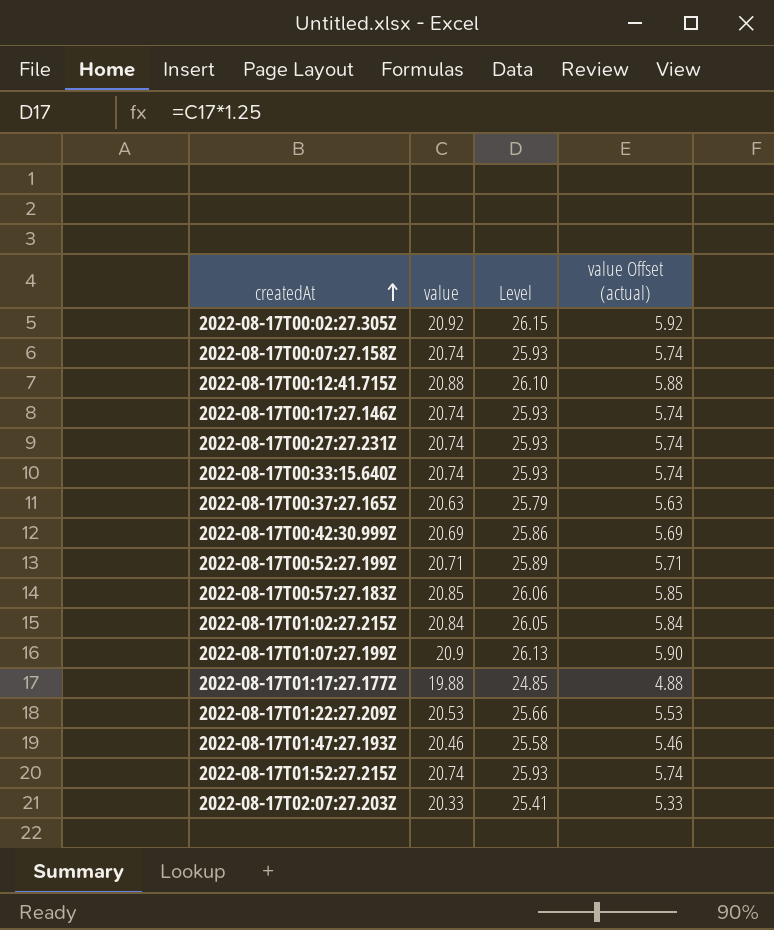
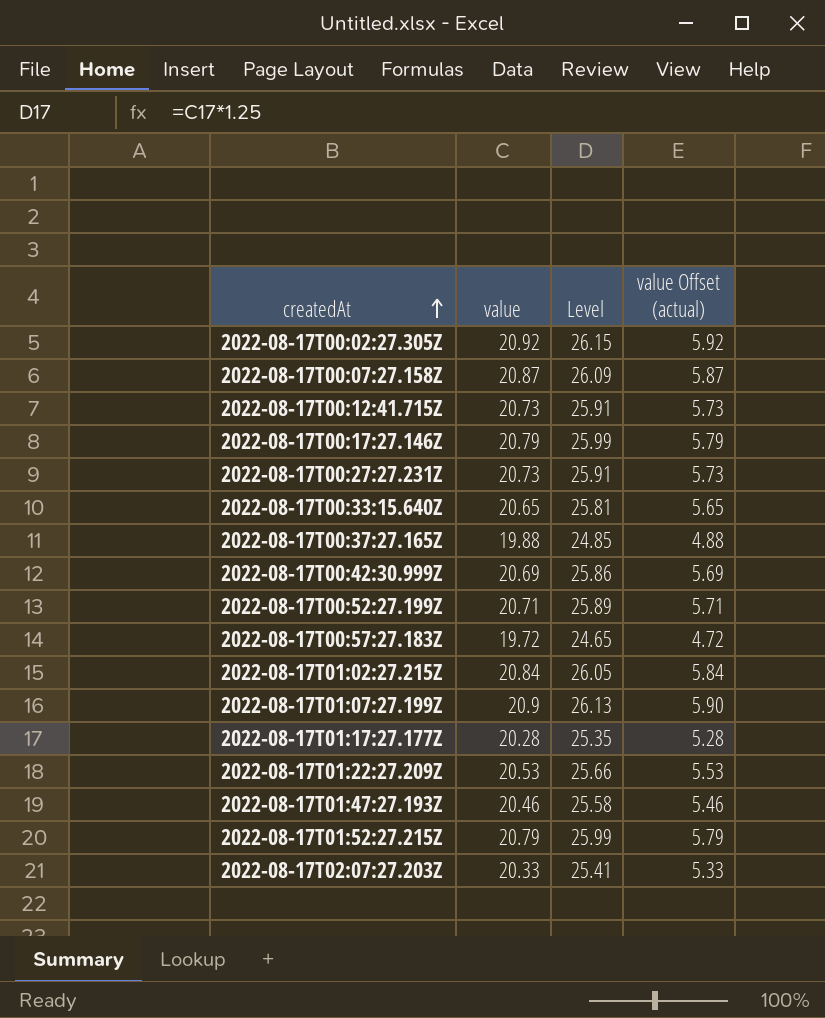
2022-08-17T00:07:27.158Z | value: 20.74 -> 20.87
2022-08-17T00:07:27.158Z | Level: 25.93 -> 26.09
2022-08-17T00:07:27.158Z | value Offset (actual): 5.74 -> 5.87
2022-08-17T00:12:41.715Z | value: 20.88 -> 20.73
2022-08-17T00:12:41.715Z | Level: 26.10 -> 25.91
2022-08-17T00:12:41.715Z | value Offset (actual): 5.88 -> 5.73
2022-08-17T00:17:27.146Z | value: 20.74 -> 20.79
2022-08-17T00:17:27.146Z | Level: 25.93 -> 25.99
2022-08-17T00:17:27.146Z | value Offset (actual): 5.74 -> 5.79
2022-08-17T00:27:27.231Z | value: 20.74 -> 20.73
2022-08-17T00:27:27.231Z | Level: 25.93 -> 25.91
2022-08-17T00:27:27.231Z | value Offset (actual): 5.74 -> 5.73
2022-08-17T00:33:15.640Z | value: 20.74 -> 20.65
2022-08-17T00:33:15.640Z | Level: 25.93 -> 25.81
2022-08-17T00:33:15.640Z | value Offset (actual): 5.74 -> 5.65
2022-08-17T00:37:27.165Z | value: 20.63 -> 19.88
2022-08-17T00:37:27.165Z | Level: 25.79 -> 24.85
2022-08-17T00:37:27.165Z | value Offset (actual): 5.63 -> 4.88
2022-08-17T00:57:27.183Z | value: 20.85 -> 19.72
2022-08-17T00:57:27.183Z | Level: 26.06 -> 24.65
2022-08-17T00:57:27.183Z | value Offset (actual): 5.85 -> 4.72
2022-08-17T01:17:27.177Z | value: 19.88 -> 20.28
2022-08-17T01:17:27.177Z | Level: 24.85 -> 25.35
2022-08-17T01:17:27.177Z | value Offset (actual): 4.88 -> 5.28
2022-08-17T01:52:27.215Z | value: 20.74 -> 20.79
2022-08-17T01:52:27.215Z | Level: 25.93 -> 25.99
2022-08-17T01:52:27.215Z | value Offset (actual): 5.74 -> 5.79

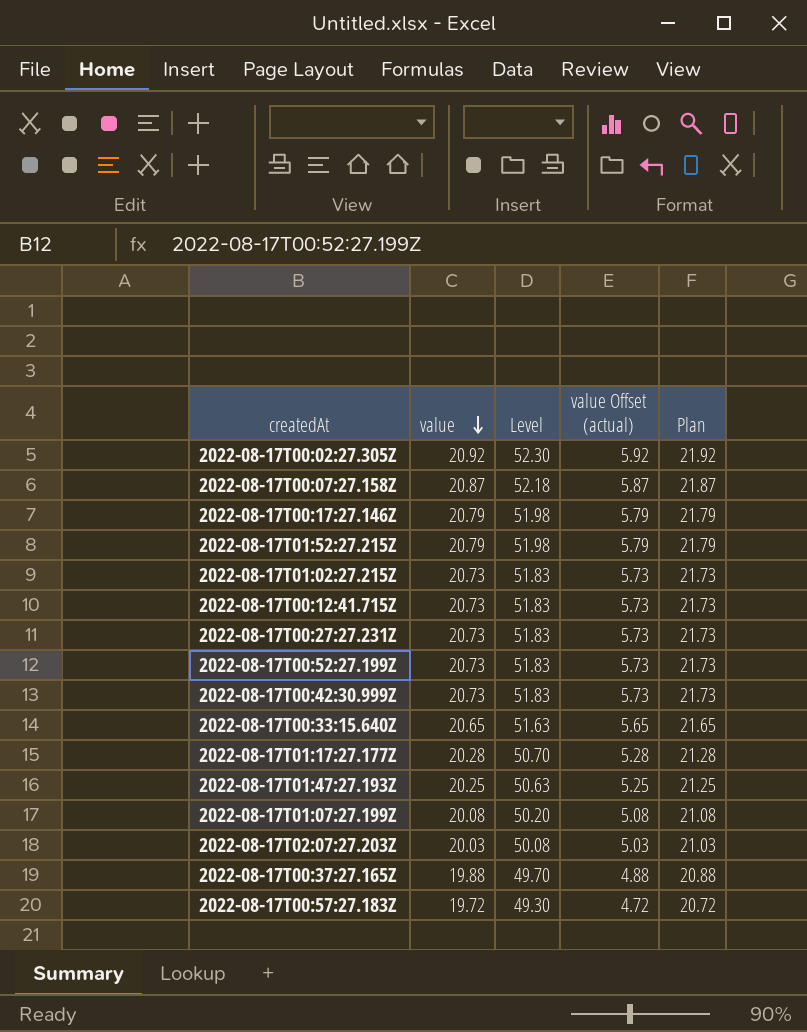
row order: createdAt ascending -> value descending
column Level | formula: [value] * 1.25 -> [value] * 2.5
column Plan | formula: none -> [value] + 1
row 2022-08-17T01:22:27.209Z: 20.53 | 25.66 | 5.53 -> none
2022-08-17T01:02:27.215Z | value: 20.84 -> 20.73
2022-08-17T01:02:27.215Z | value Offset (actual): 5.84 -> 5.73
2022-08-17T00:52:27.199Z | value: 20.71 -> 20.73
2022-08-17T00:52:27.199Z | value Offset (actual): 5.71 -> 5.73
2022-08-17T00:42:30.999Z | value: 20.69 -> 20.73
2022-08-17T00:42:30.999Z | value Offset (actual): 5.69 -> 5.73
2022-08-17T01:47:27.193Z | value: 20.46 -> 20.25
2022-08-17T01:47:27.193Z | value Offset (actual): 5.46 -> 5.25
2022-08-17T01:07:27.199Z | value: 20.9 -> 20.08
2022-08-17T01:07:27.199Z | value Offset (actual): 5.90 -> 5.08
2022-08-17T02:07:27.203Z | value: 20.33 -> 20.03
2022-08-17T02:07:27.203Z | value Offset (actual): 5.33 -> 5.03

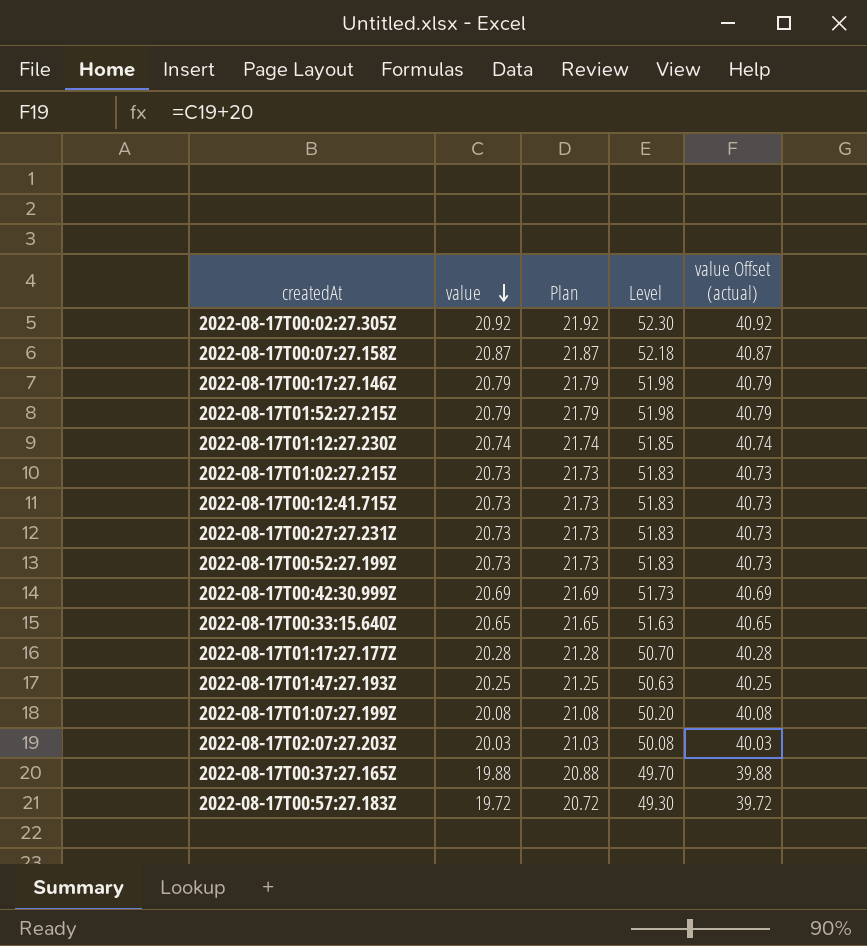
column Plan | position: 5 -> 3
column value Offset (actual) | formula: [value] - 15 -> [value] + 20
row 2022-08-17T01:12:27.230Z: none -> 20.74 | 21.74 | 51.85 | 40.74
2022-08-17T00:42:30.999Z | value: 20.73 -> 20.69
2022-08-17T00:42:30.999Z | Plan: 21.73 -> 21.69
2022-08-17T00:42:30.999Z | Level: 51.83 -> 51.73

